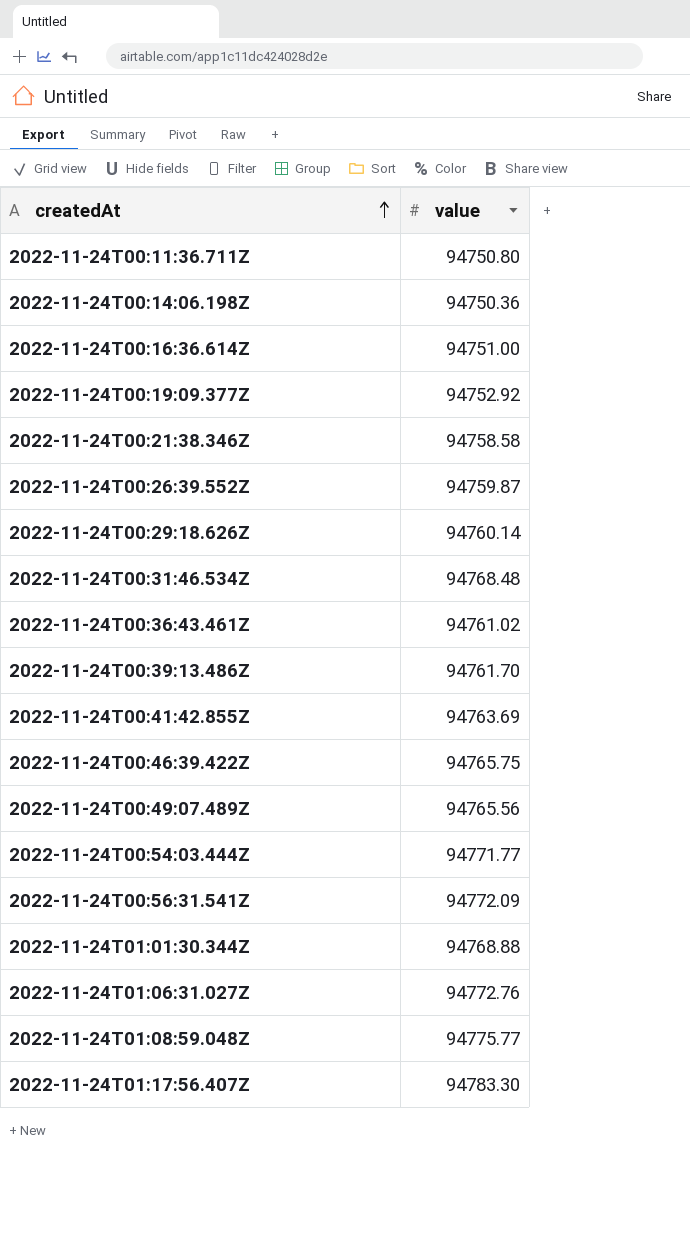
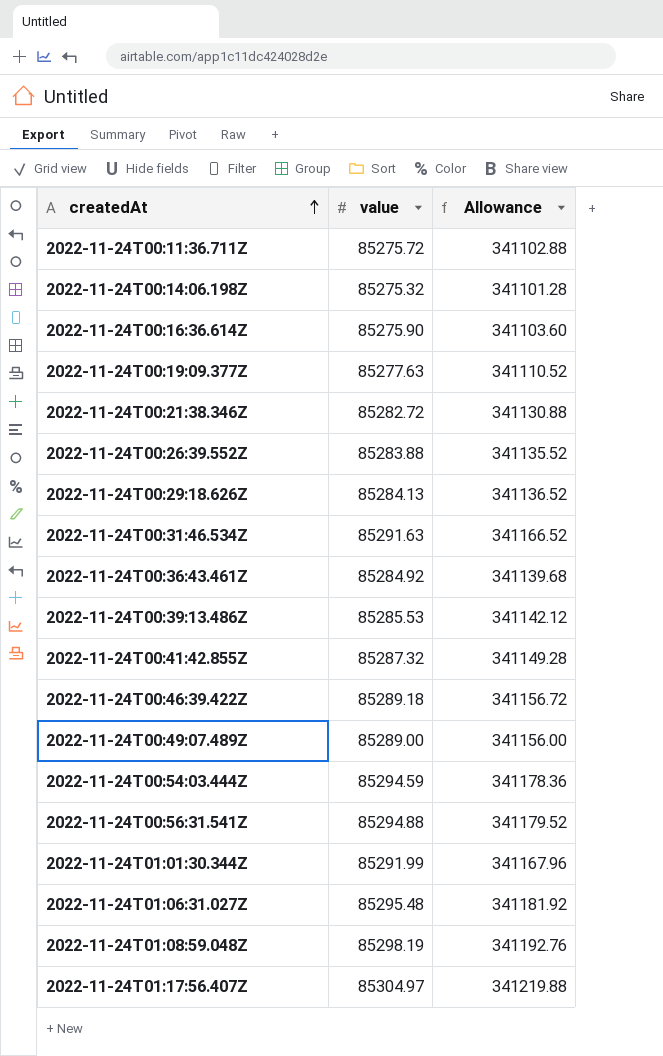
column Allowance | formula: none -> [value] * 4
2022-11-24T00:11:36.711Z | value: 94750.80 -> 85275.72
2022-11-24T00:14:06.198Z | value: 94750.36 -> 85275.32
2022-11-24T00:16:36.614Z | value: 94751.00 -> 85275.90
2022-11-24T00:19:09.377Z | value: 94752.92 -> 85277.63
2022-11-24T00:21:38.346Z | value: 94758.58 -> 85282.72
2022-11-24T00:26:39.552Z | value: 94759.87 -> 85283.88
2022-11-24T00:29:18.626Z | value: 94760.14 -> 85284.13
2022-11-24T00:31:46.534Z | value: 94768.48 -> 85291.63
2022-11-24T00:36:43.461Z | value: 94761.02 -> 85284.92
2022-11-24T00:39:13.486Z | value: 94761.70 -> 85285.53
2022-11-24T00:41:42.855Z | value: 94763.69 -> 85287.32
2022-11-24T00:46:39.422Z | value: 94765.75 -> 85289.18
2022-11-24T00:49:07.489Z | value: 94765.56 -> 85289.00
2022-11-24T00:54:03.444Z | value: 94771.77 -> 85294.59
2022-11-24T00:56:31.541Z | value: 94772.09 -> 85294.88
2022-11-24T01:01:30.344Z | value: 94768.88 -> 85291.99
2022-11-24T01:06:31.027Z | value: 94772.76 -> 85295.48
2022-11-24T01:08:59.048Z | value: 94775.77 -> 85298.19
2022-11-24T01:17:56.407Z | value: 94783.30 -> 85304.97

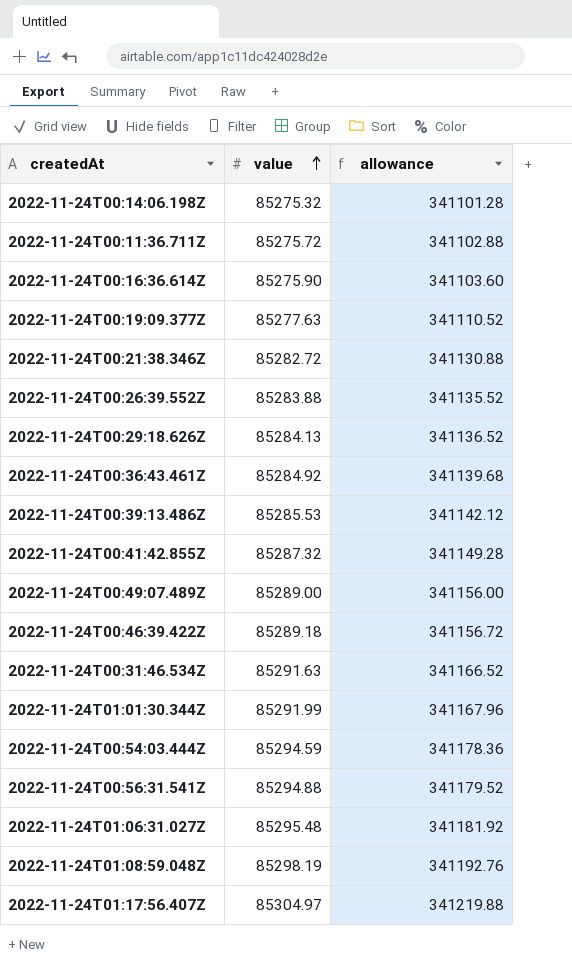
row order: createdAt ascending -> value ascending
column name: Allowance -> allowance

